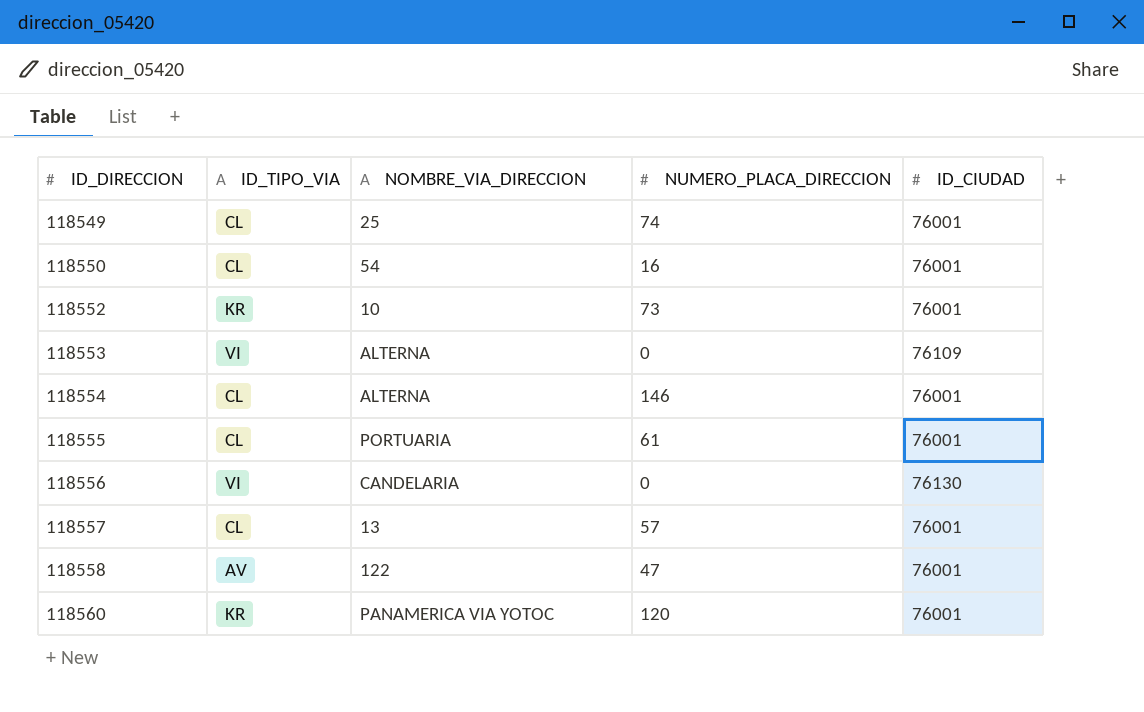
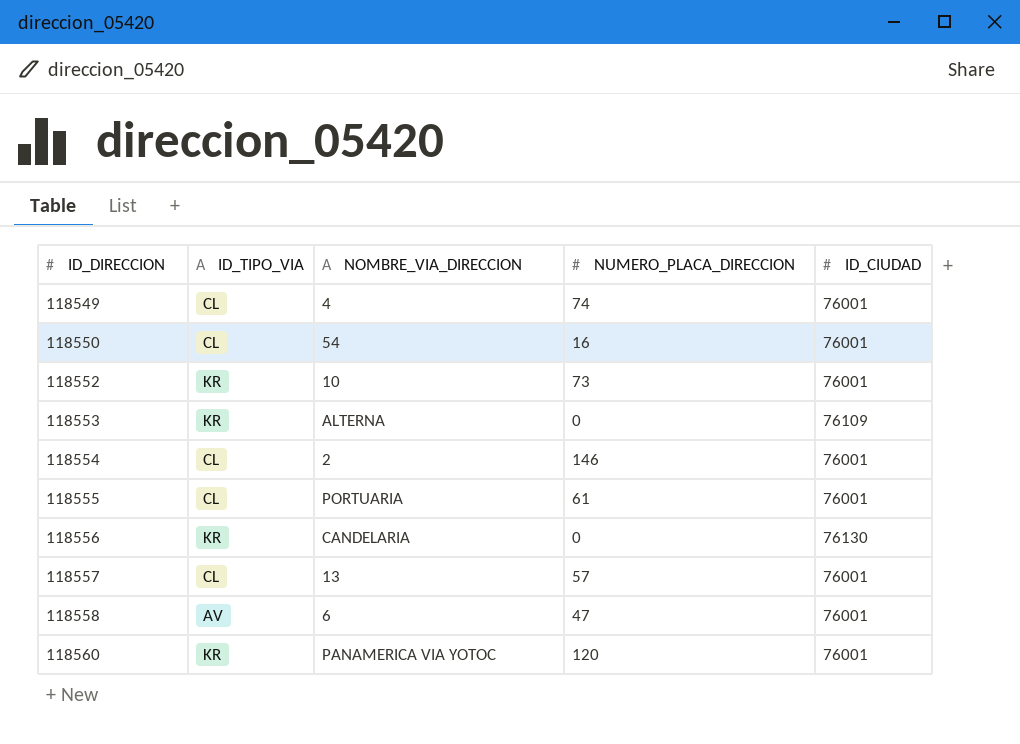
118549 | NOMBRE_VIA_DIRECCION: 25 -> 4
118553 | ID_TIPO_VIA: VI -> KR
118554 | NOMBRE_VIA_DIRECCION: ALTERNA -> 2
118556 | ID_TIPO_VIA: VI -> KR
118558 | NOMBRE_VIA_DIRECCION: 122 -> 6

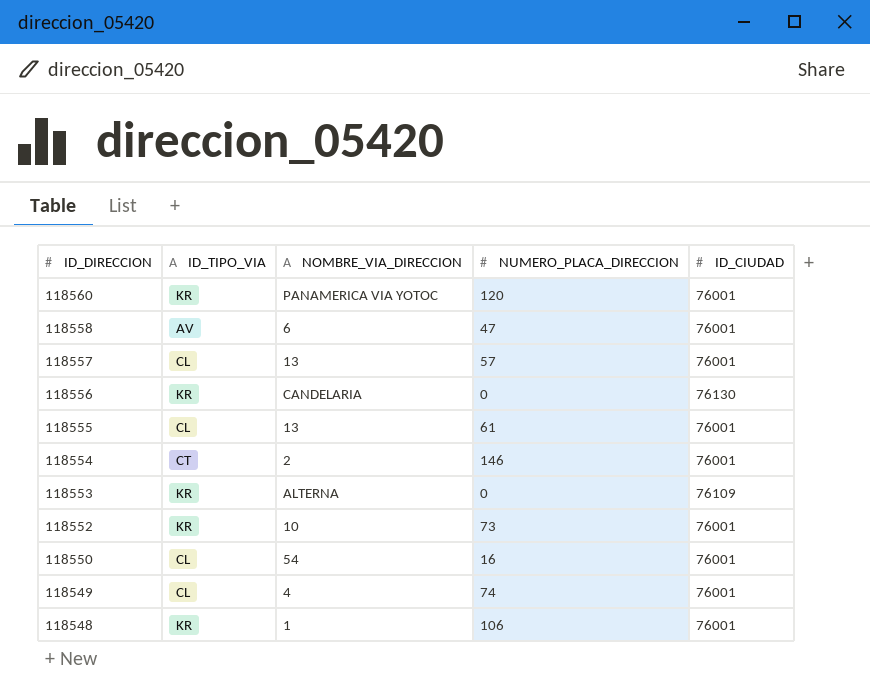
row order: ID_DIRECCION ascending -> ID_DIRECCION descending
118555 | NOMBRE_VIA_DIRECCION: PORTUARIA -> 13
118554 | ID_TIPO_VIA: CL -> CT
row 118548: none -> KR | 1 | 106 | 76001

